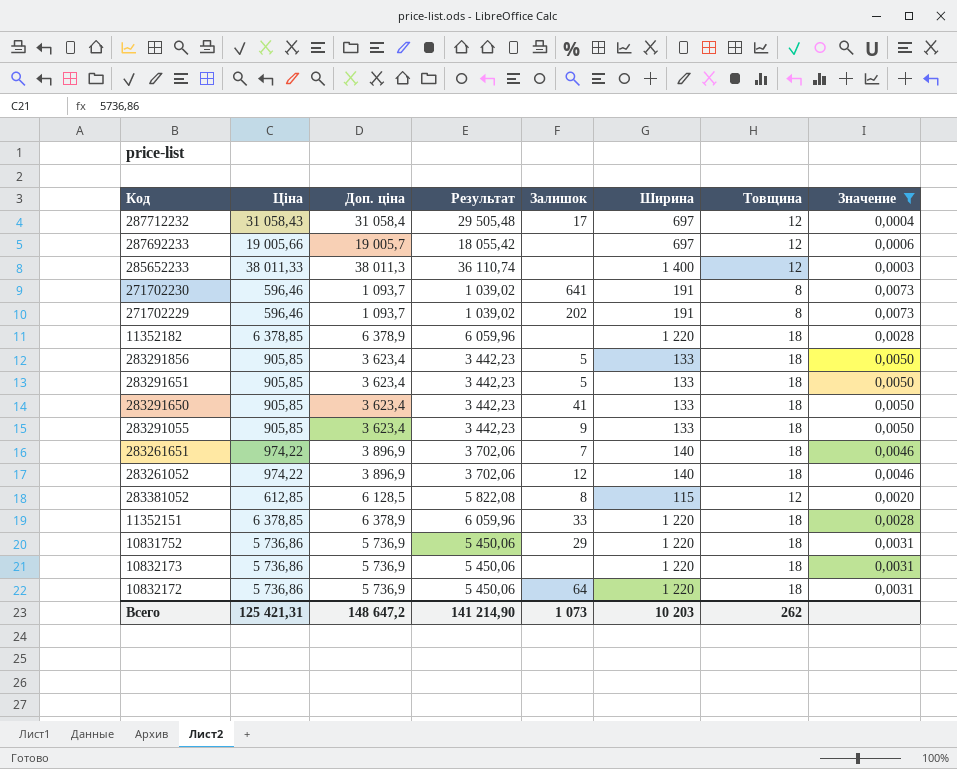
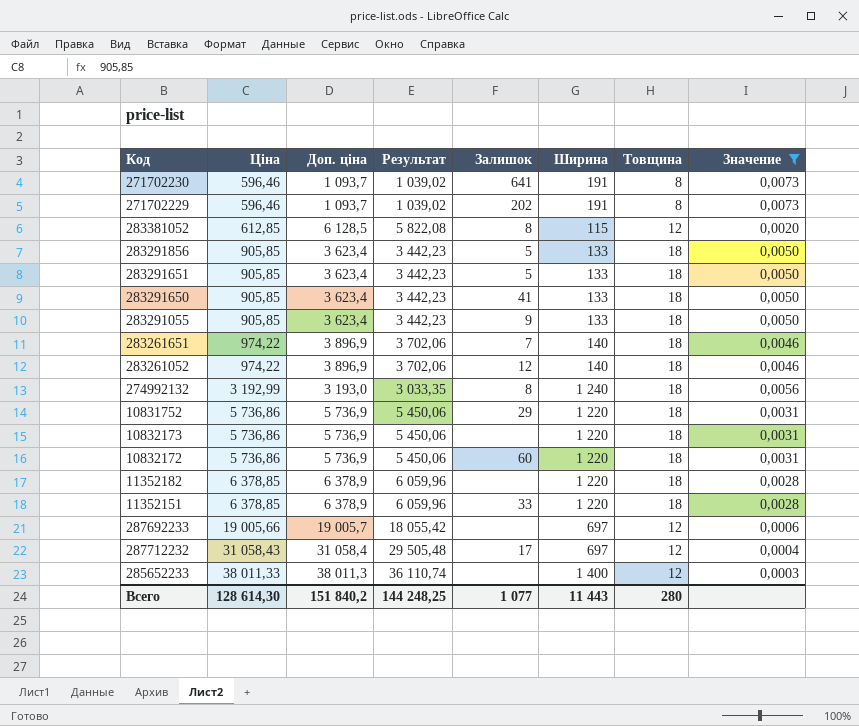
row order: none -> Ціна ascending
row 274992132: none -> 3 192,99 | 3 193,0 | 3 033,35 | 8 | 1 240 | 18 | 0,0056
10832172 | Залишок: 64 -> 60
Всего | Ціна: 125 421,31 -> 128 614,30
Всего | Доп. ціна: 148 647,2 -> 151 840,2
Всего | Результат: 141 214,90 -> 144 248,25
Всего | Залишок: 1 073 -> 1 077
Всего | Ширина: 10 203 -> 11 443
Всего | Товщина: 262 -> 280

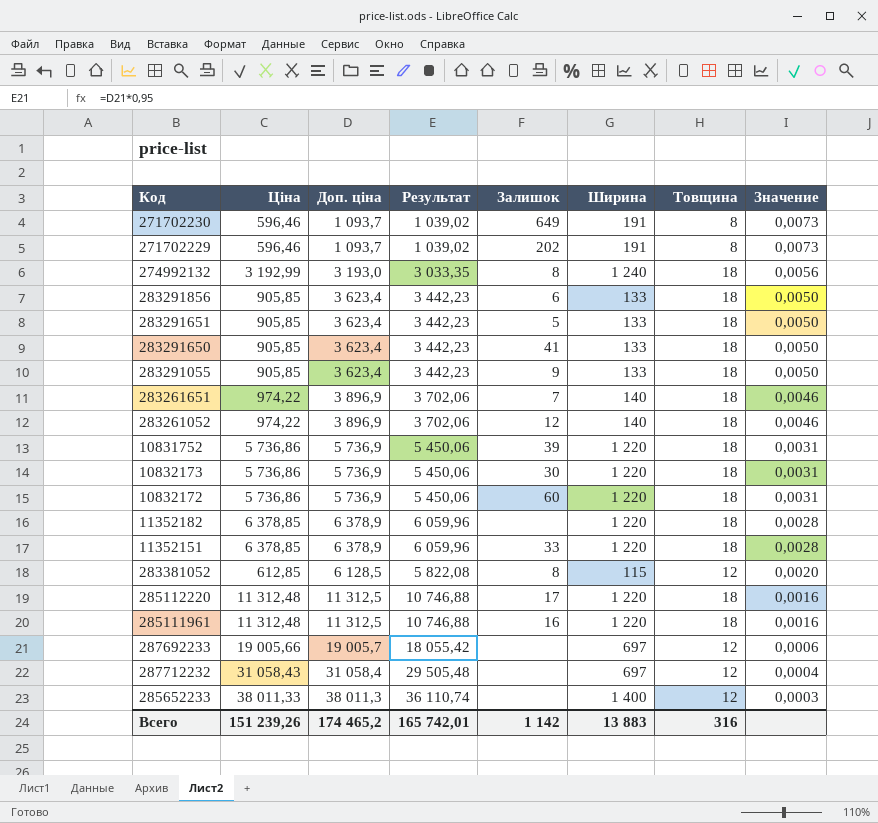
filter: Значение != 0,0016 -> none
row order: Ціна ascending -> Значение descending
271702230 | Залишок: 641 -> 649
283291856 | Залишок: 5 -> 6
10831752 | Залишок: 29 -> 39
10832173 | Залишок: none -> 30
287712232 | Залишок: 17 -> none
Всего | Ціна: 128 614,30 -> 151 239,26
Всего | Доп. ціна: 151 840,2 -> 174 465,2
Всего | Результат: 144 248,25 -> 165 742,01
Всего | Залишок: 1 077 -> 1 142
Всего | Ширина: 11 443 -> 13 883
Всего | Товщина: 280 -> 316

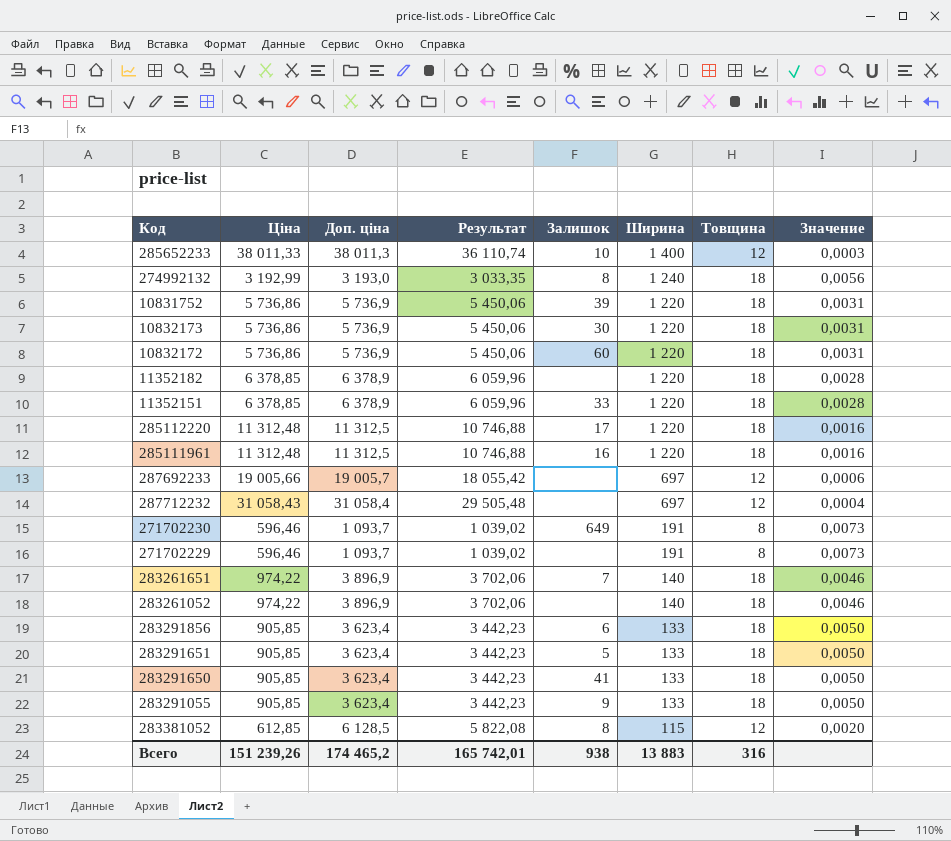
row order: Значение descending -> Ширина descending
285652233 | Залишок: none -> 10
271702229 | Залишок: 202 -> none
283261052 | Залишок: 12 -> none
Всего | Залишок: 1 142 -> 938

